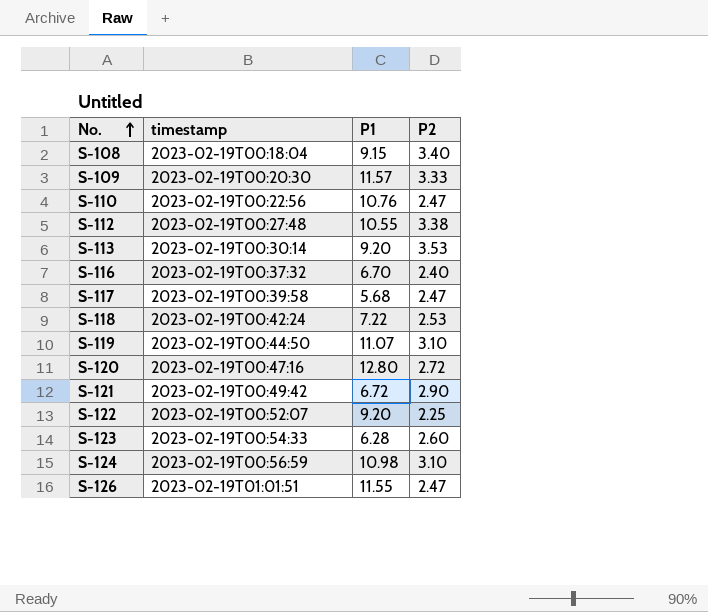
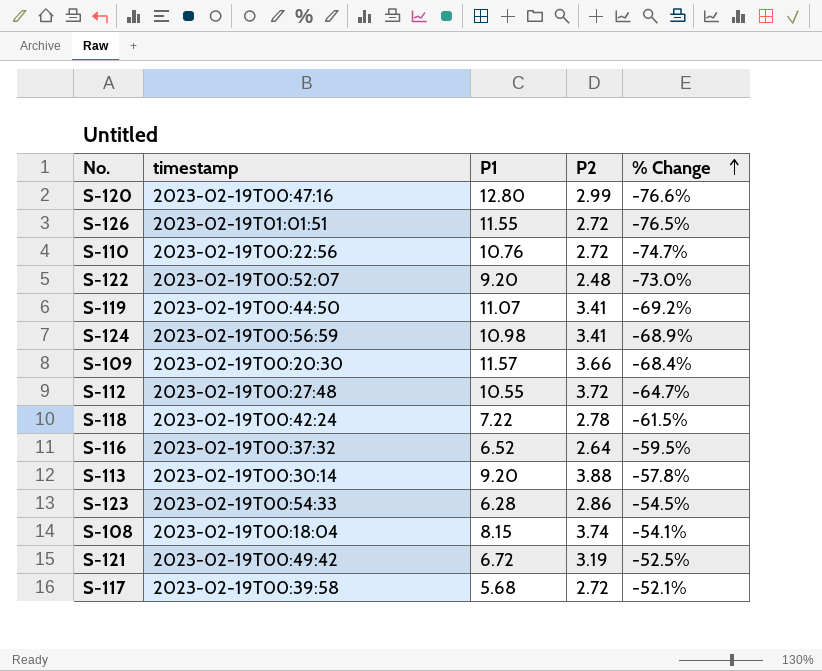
row order: No. ascending -> % Change ascending
column % Change | formula: none -> ([P2] - [P1]) / [P1]
S-120 | P2: 2.72 -> 2.99
S-126 | P2: 2.47 -> 2.72
S-110 | P2: 2.47 -> 2.72
S-122 | P2: 2.25 -> 2.48
S-119 | P2: 3.10 -> 3.41
S-124 | P2: 3.10 -> 3.41
S-109 | P2: 3.33 -> 3.66
S-112 | P2: 3.38 -> 3.72
S-118 | P2: 2.53 -> 2.78
S-116 | P1: 6.70 -> 6.52
S-116 | P2: 2.40 -> 2.64
S-113 | P2: 3.53 -> 3.88
S-123 | P2: 2.60 -> 2.86
S-108 | P1: 9.15 -> 8.15
S-108 | P2: 3.40 -> 3.74
S-121 | P2: 2.90 -> 3.19
S-117 | P2: 2.47 -> 2.72

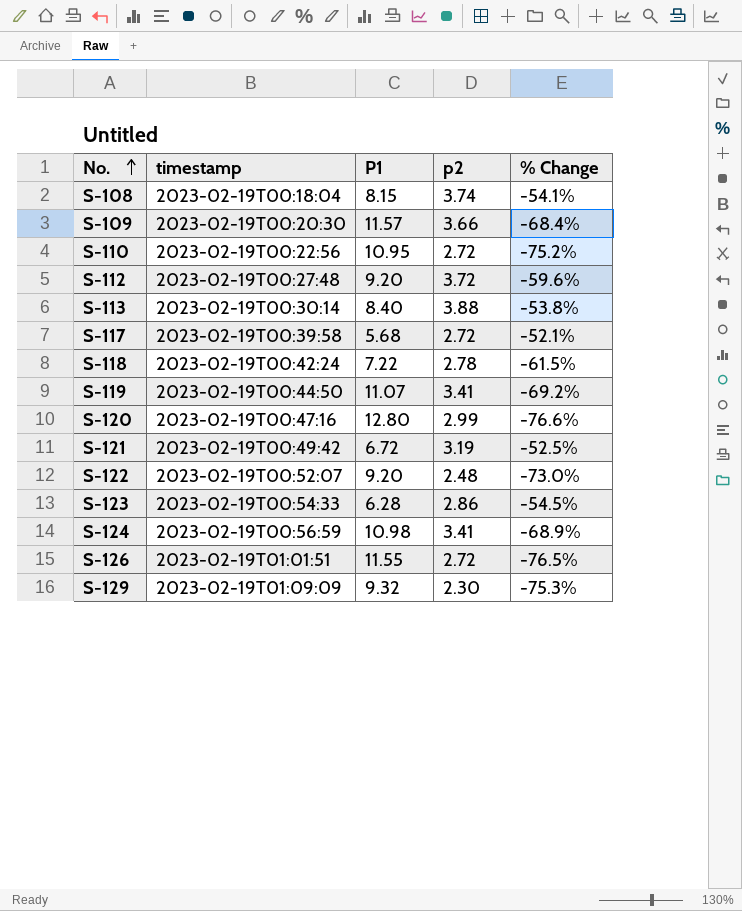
row order: % Change ascending -> No. ascending
column name: P2 -> p2
row S-116: 2023-02-19T00:37:32 | 6.52 | 2.64 | -59.5% -> none
S-110 | P1: 10.76 -> 10.95
S-110 | % Change: -74.7% -> -75.2%
S-112 | P1: 10.55 -> 9.20
S-112 | % Change: -64.7% -> -59.6%
S-113 | P1: 9.20 -> 8.40
S-113 | % Change: -57.8% -> -53.8%
row S-129: none -> 2023-02-19T01:09:09 | 9.32 | 2.30 | -75.3%

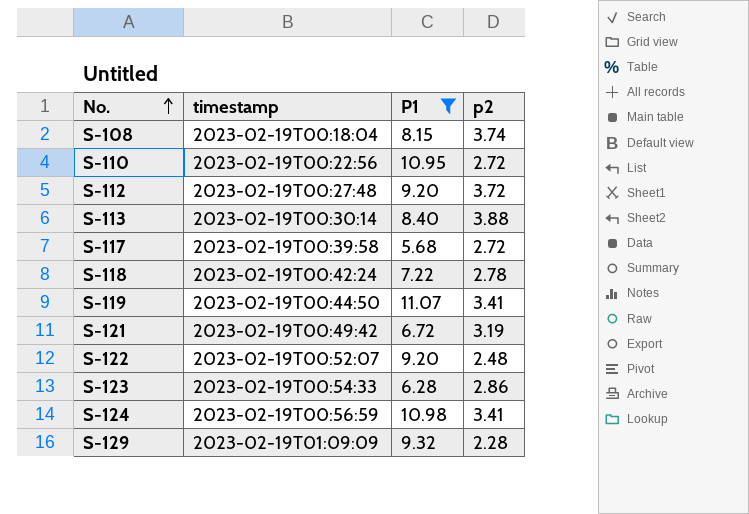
filter: none -> P1 <= 11.07
column % Change | formula: ([p2] - [P1]) / [P1] -> none
S-129 | p2: 2.30 -> 2.28

